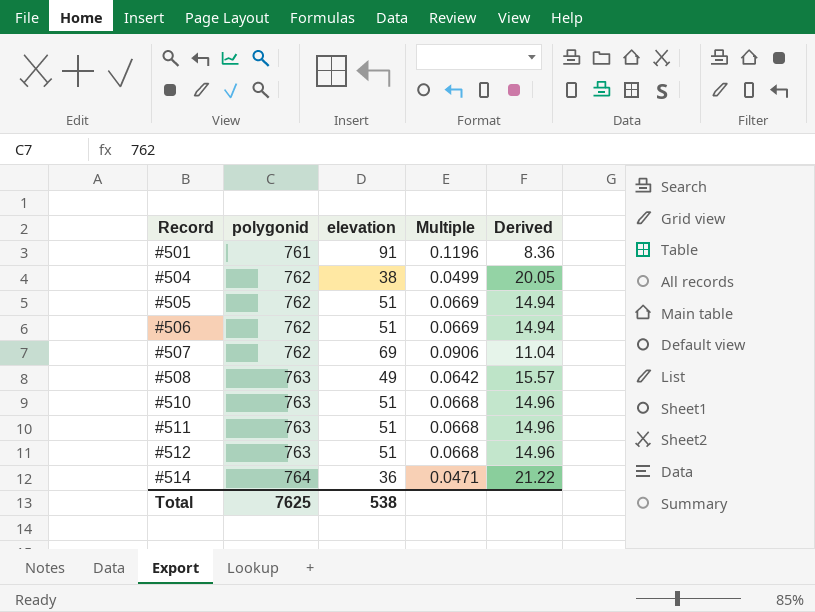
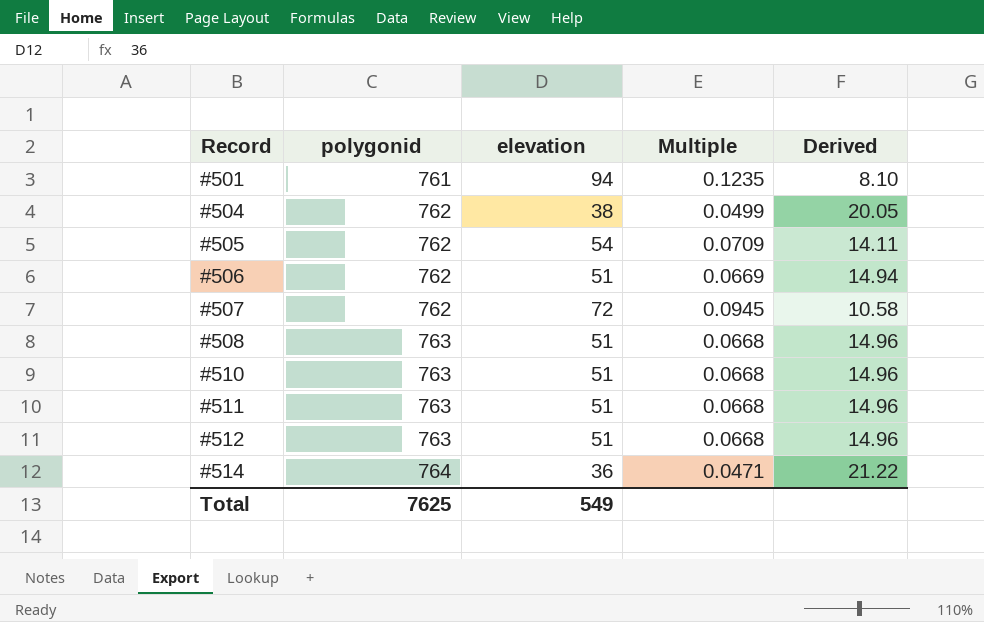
#501 | elevation: 91 -> 94
#501 | Multiple: 0.1196 -> 0.1235
#501 | Derived: 8.36 -> 8.10
#505 | elevation: 51 -> 54
#505 | Multiple: 0.0669 -> 0.0709
#505 | Derived: 14.94 -> 14.11
#507 | elevation: 69 -> 72
#507 | Multiple: 0.0906 -> 0.0945
#507 | Derived: 11.04 -> 10.58
#508 | elevation: 49 -> 51
#508 | Multiple: 0.0642 -> 0.0668
#508 | Derived: 15.57 -> 14.96
Total | elevation: 538 -> 549

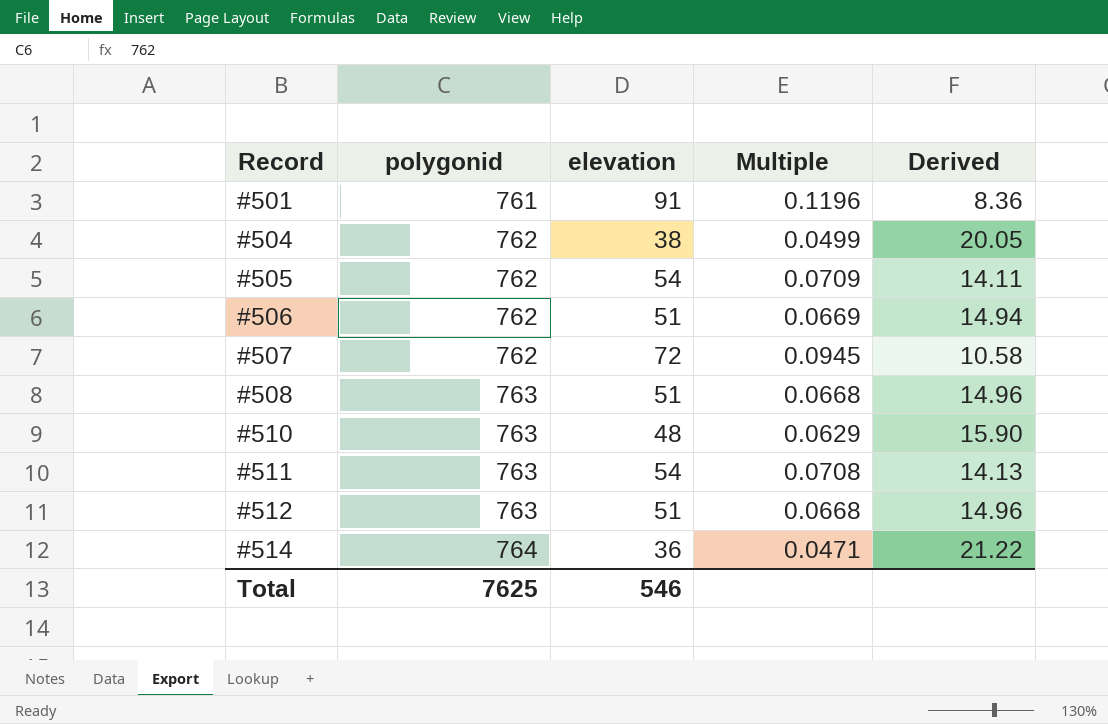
#501 | elevation: 94 -> 91
#501 | Multiple: 0.1235 -> 0.1196
#501 | Derived: 8.10 -> 8.36
#510 | elevation: 51 -> 48
#510 | Multiple: 0.0668 -> 0.0629
#510 | Derived: 14.96 -> 15.90
#511 | elevation: 51 -> 54
#511 | Multiple: 0.0668 -> 0.0708
#511 | Derived: 14.96 -> 14.13
Total | elevation: 549 -> 546

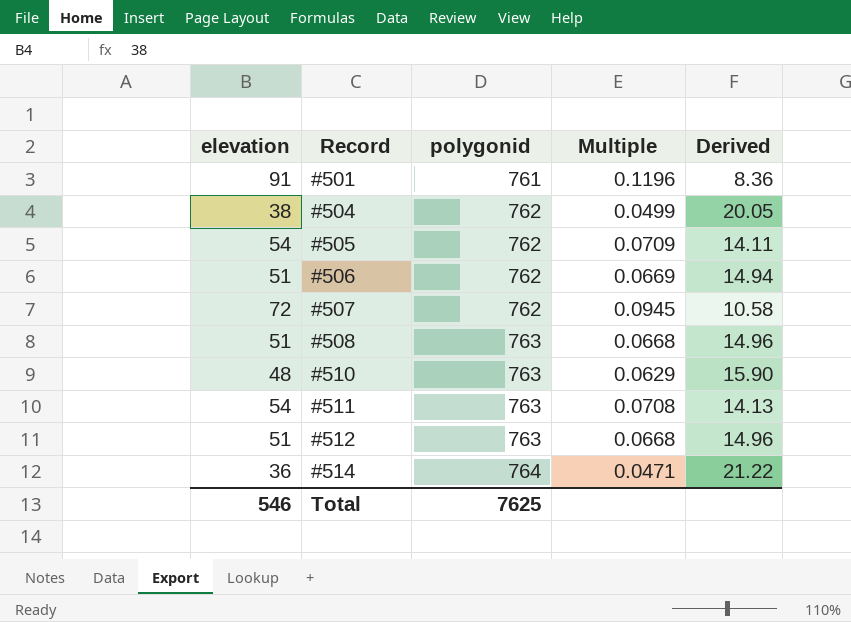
column elevation | position: 3 -> 1

